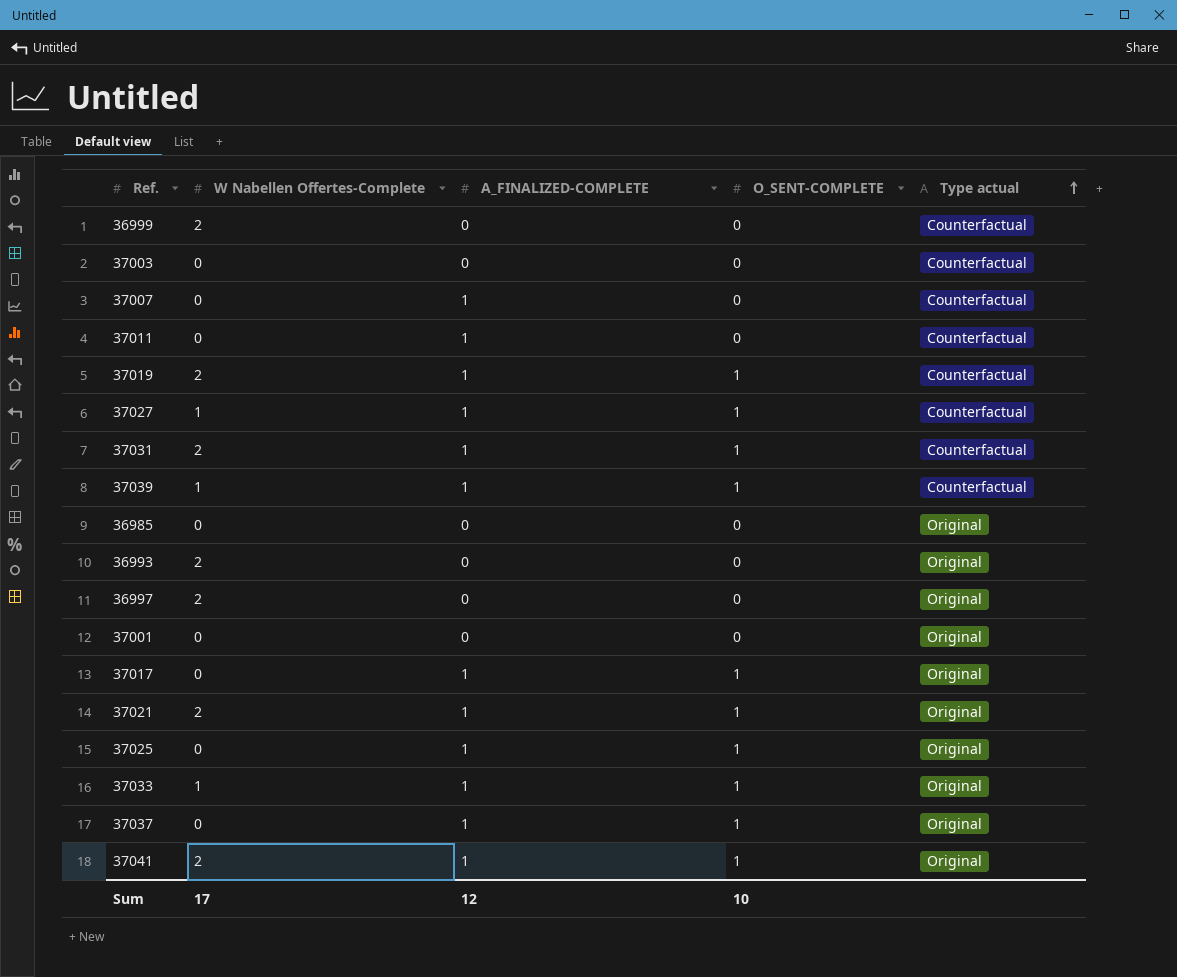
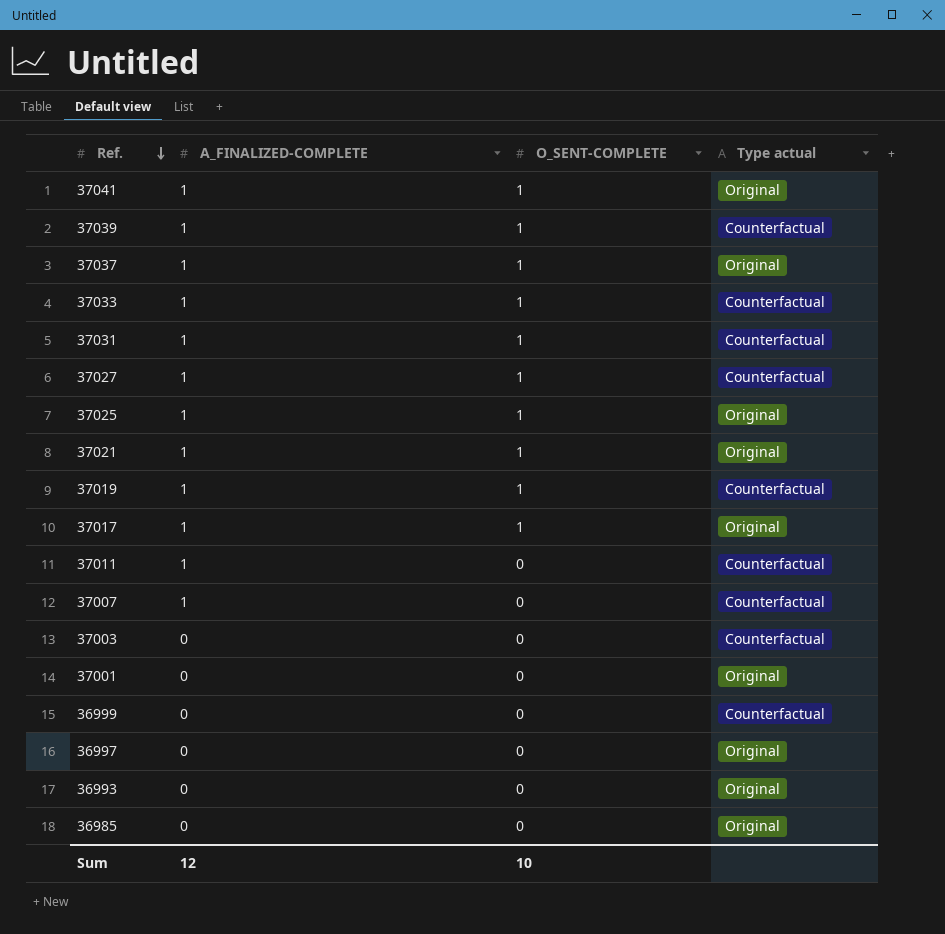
row order: Type actual ascending -> Ref. descending
column W Nabellen Offertes-Complete | position: 2 -> none
37033 | Type actual: Original -> Counterfactual

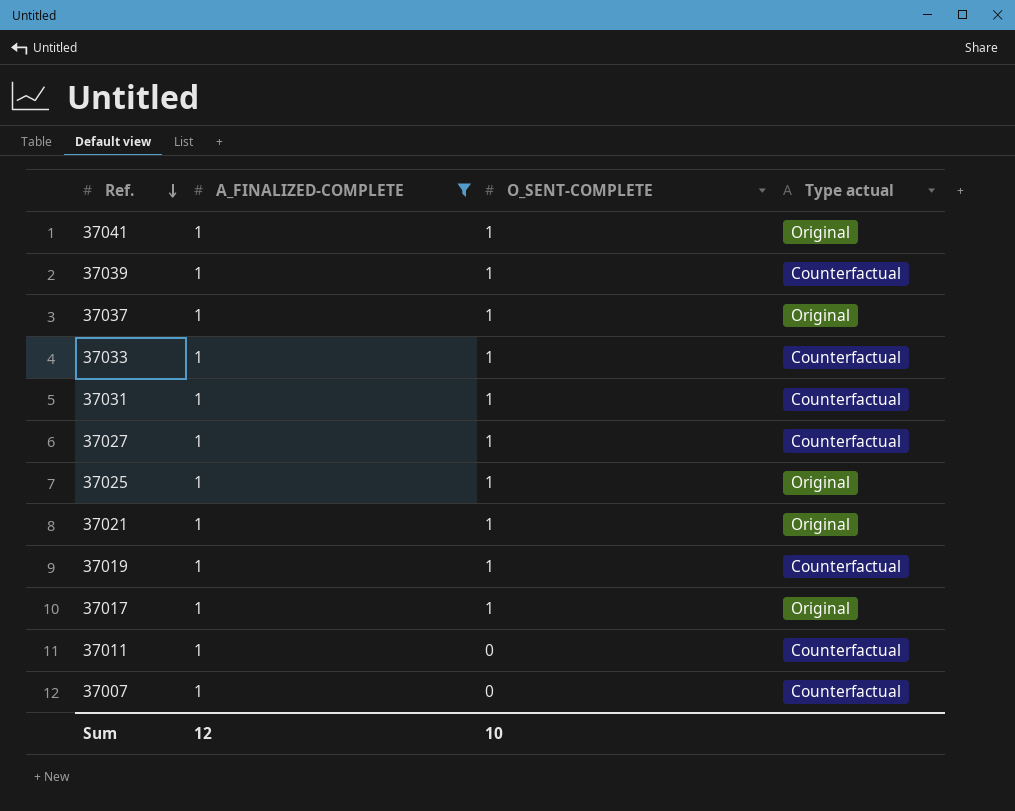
filter: none -> A_FINALIZED-COMPLETE = 1

